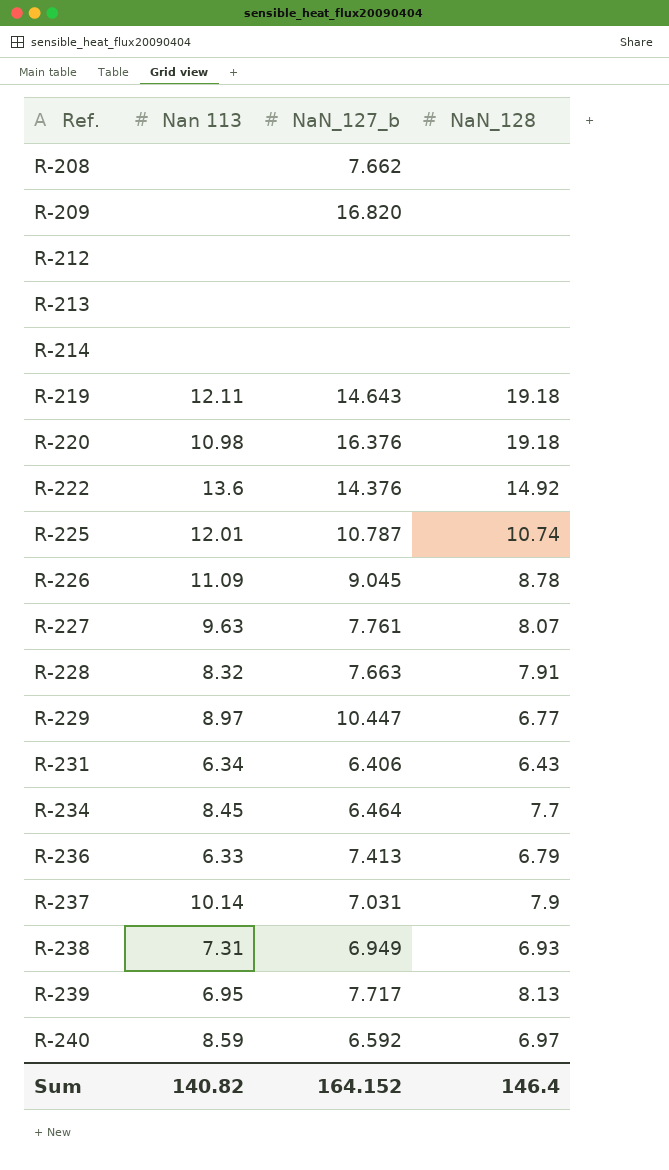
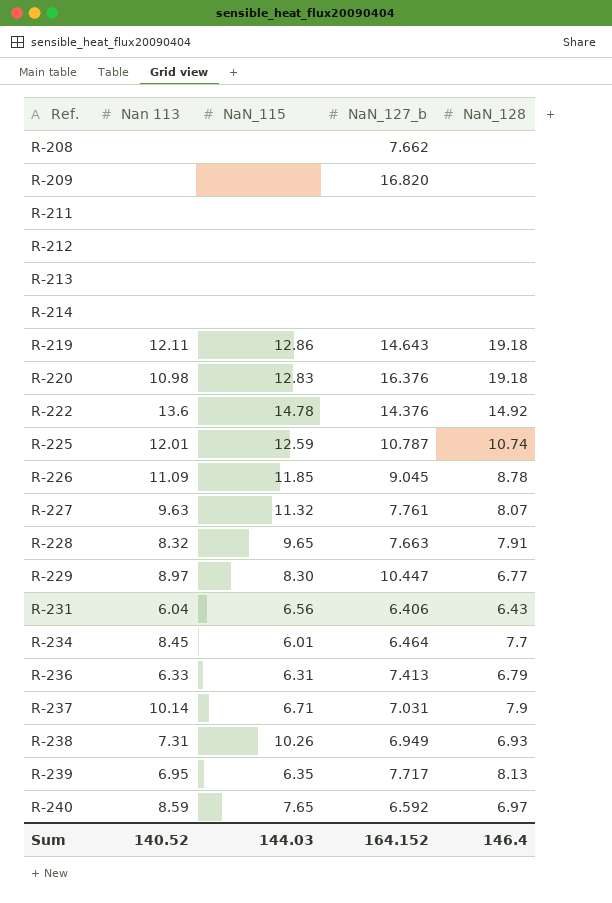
column NaN_115 | position: none -> 3
row R-211: none -> none | none | none | none
R-231 | Nan 113: 6.34 -> 6.04
Sum | Nan 113: 140.82 -> 140.52

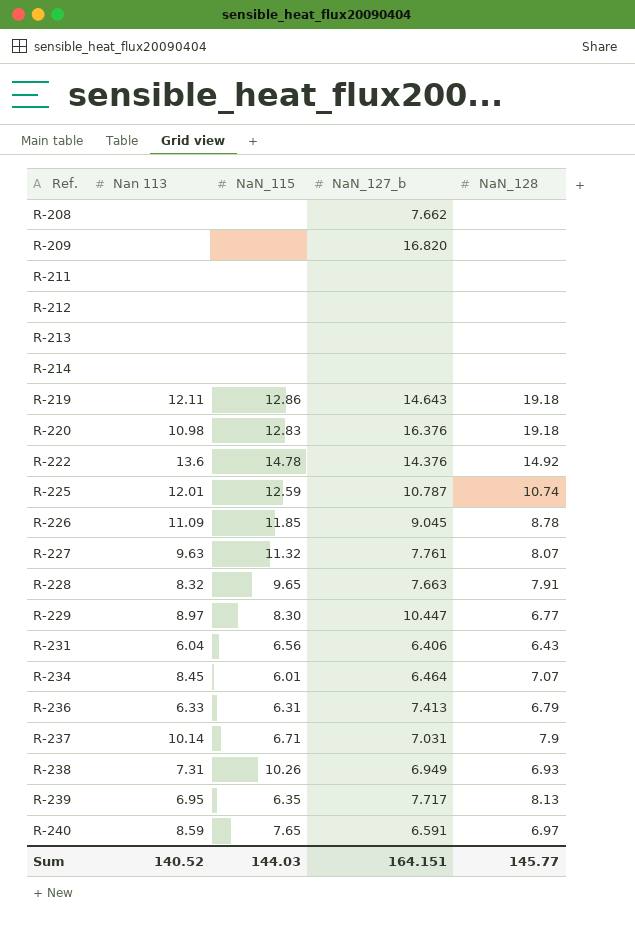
R-234 | NaN_128: 7.7 -> 7.07
R-240 | NaN_127_b: 6.592 -> 6.591
Sum | NaN_127_b: 164.152 -> 164.151
Sum | NaN_128: 146.4 -> 145.77

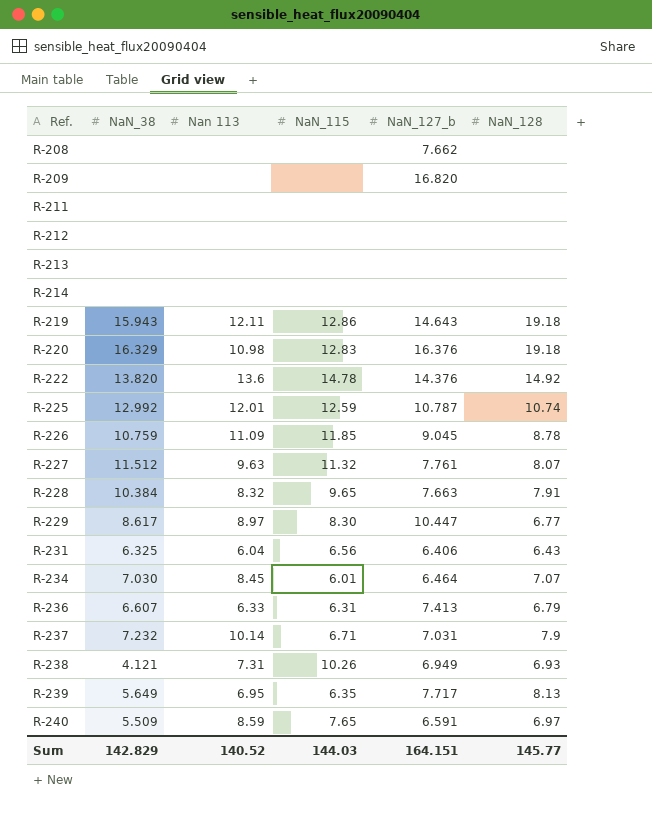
column NaN_38 | position: none -> 2

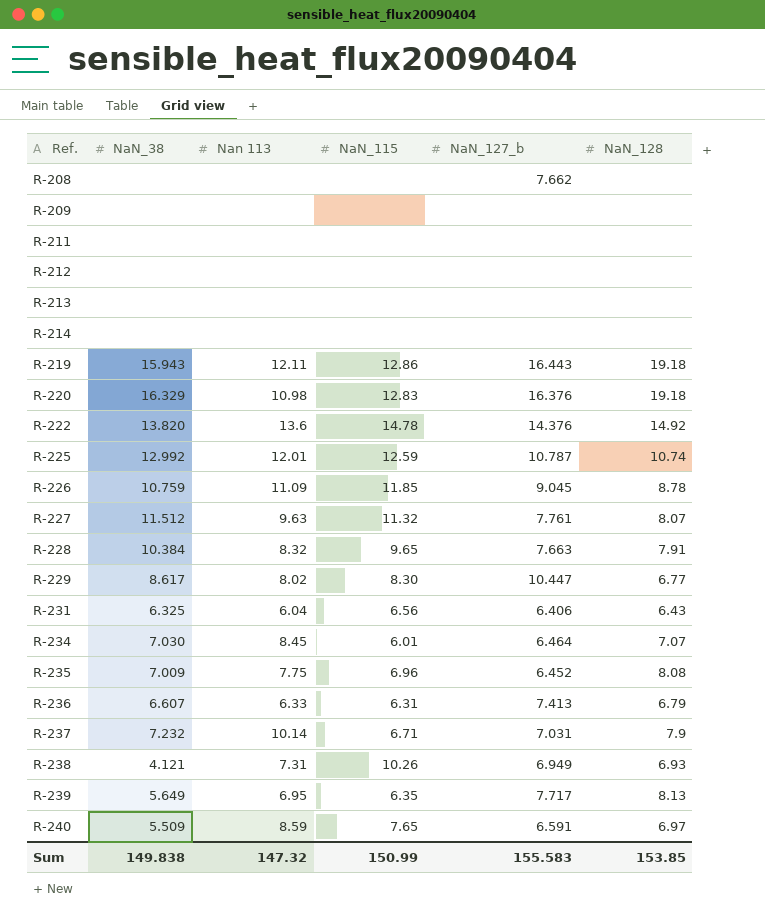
R-209 | NaN_127_b: 16.820 -> none
R-219 | NaN_127_b: 14.643 -> 16.443
R-229 | Nan 113: 8.97 -> 8.02
row R-235: none -> 7.009 | 7.75 | 6.96 | 6.452 | 8.08
Sum | NaN_38: 142.829 -> 149.838
Sum | Nan 113: 140.52 -> 147.32
Sum | NaN_115: 144.03 -> 150.99
Sum | NaN_127_b: 164.151 -> 155.583
Sum | NaN_128: 145.77 -> 153.85

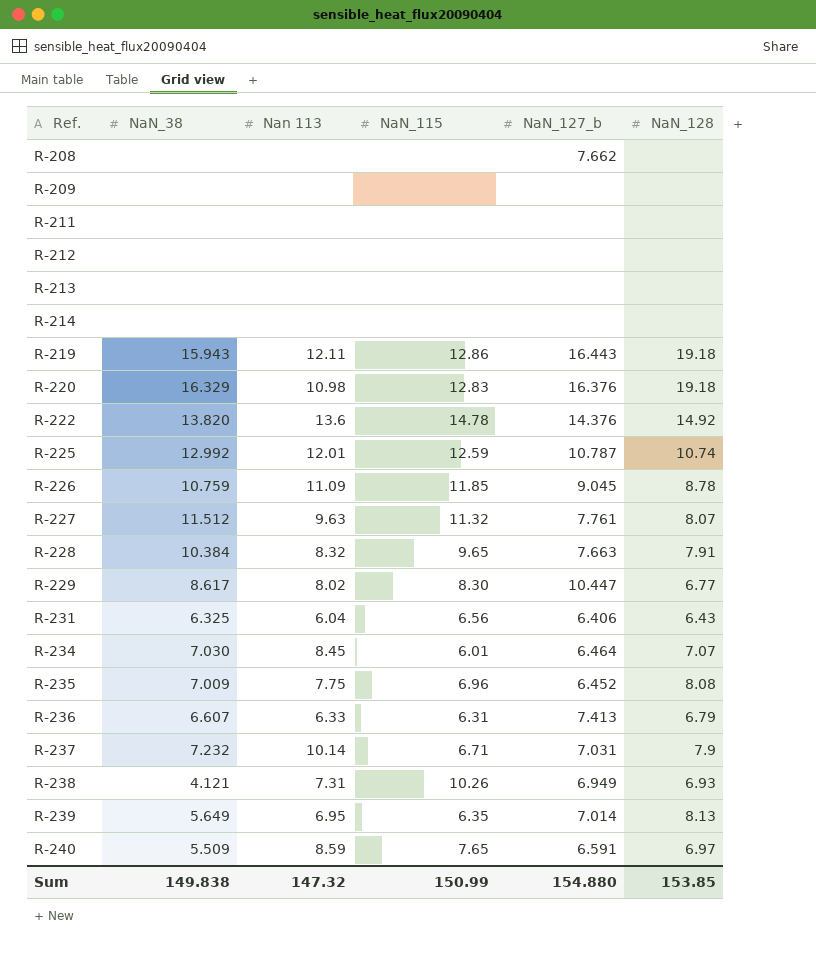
R-239 | NaN_127_b: 7.717 -> 7.014
Sum | NaN_127_b: 155.583 -> 154.880

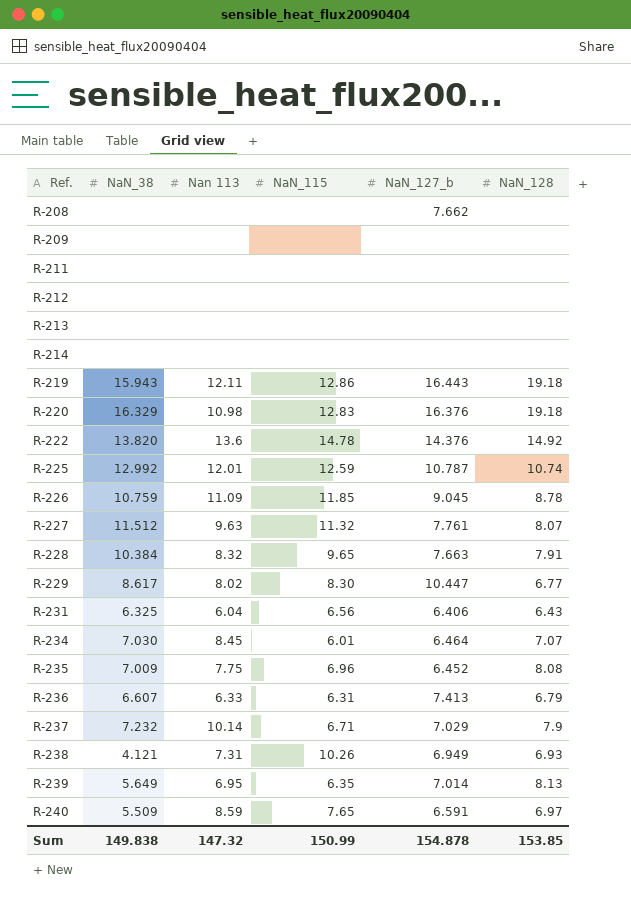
R-237 | NaN_127_b: 7.031 -> 7.029
Sum | NaN_127_b: 154.880 -> 154.878

